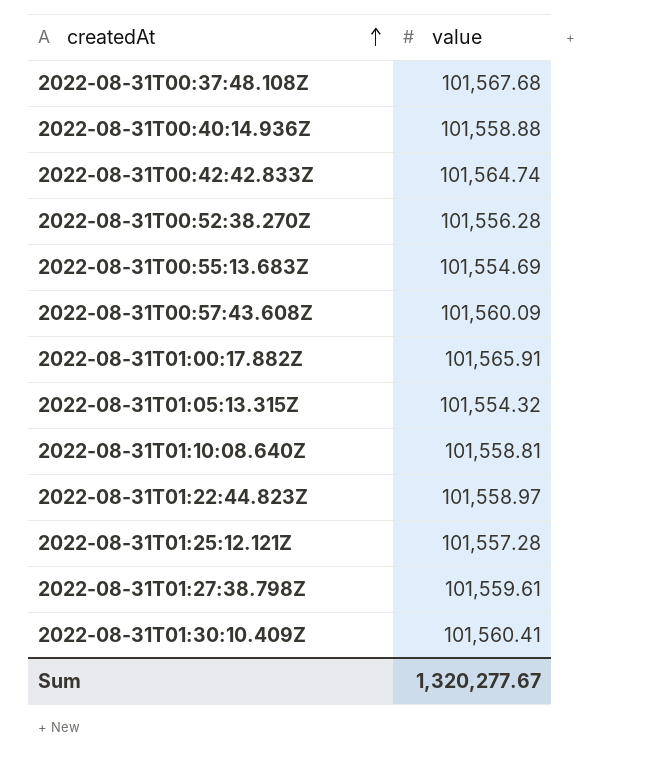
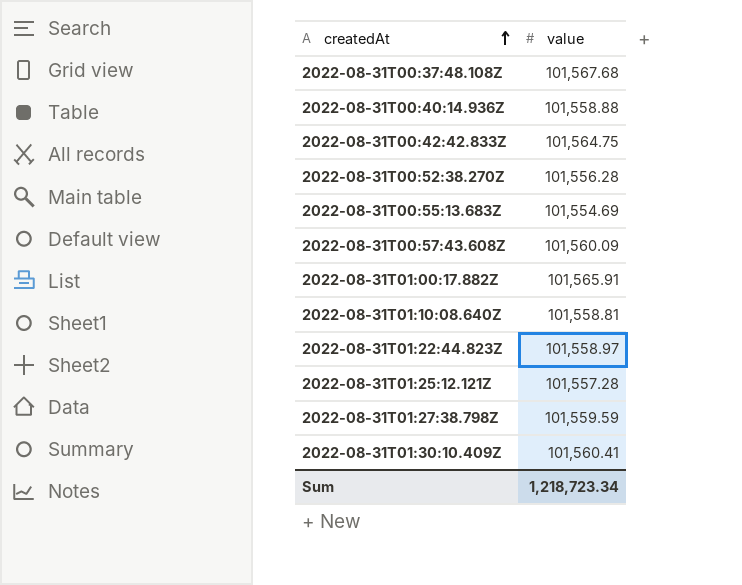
row 2022-08-31T01:05:13.315Z: 101,554.32 -> none
2022-08-31T00:42:42.833Z | value: 101,564.74 -> 101,564.75
2022-08-31T01:27:38.798Z | value: 101,559.61 -> 101,559.59
Sum | value: 1,320,277.67 -> 1,218,723.34

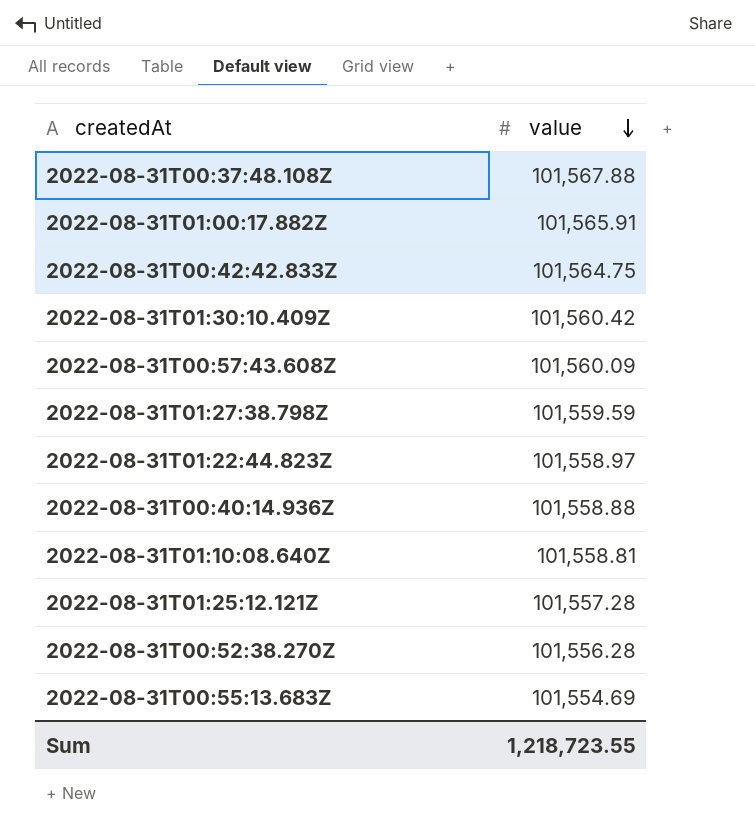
row order: createdAt ascending -> value descending
2022-08-31T00:37:48.108Z | value: 101,567.68 -> 101,567.88
2022-08-31T01:30:10.409Z | value: 101,560.41 -> 101,560.42
Sum | value: 1,218,723.34 -> 1,218,723.55

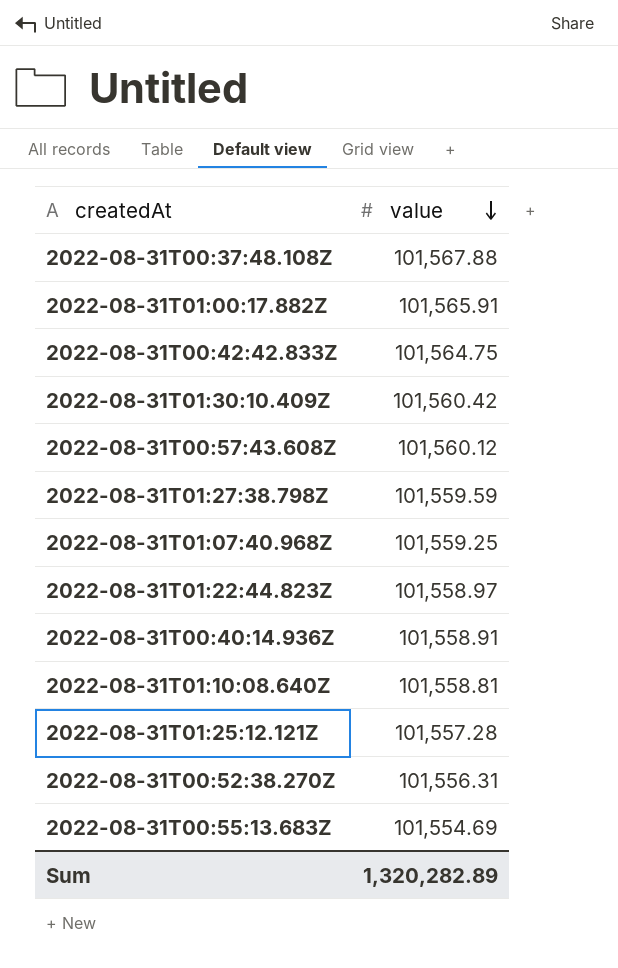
2022-08-31T00:57:43.608Z | value: 101,560.09 -> 101,560.12
row 2022-08-31T01:07:40.968Z: none -> 101,559.25
2022-08-31T00:40:14.936Z | value: 101,558.88 -> 101,558.91
2022-08-31T00:52:38.270Z | value: 101,556.28 -> 101,556.31
Sum | value: 1,218,723.55 -> 1,320,282.89

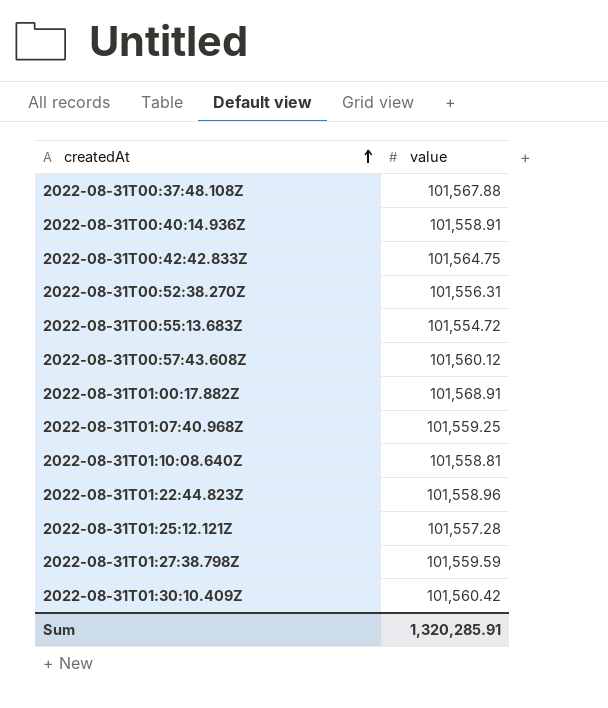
row order: value descending -> createdAt ascending
2022-08-31T00:55:13.683Z | value: 101,554.69 -> 101,554.72
2022-08-31T01:00:17.882Z | value: 101,565.91 -> 101,568.91
2022-08-31T01:22:44.823Z | value: 101,558.97 -> 101,558.96
Sum | value: 1,320,282.89 -> 1,320,285.91

